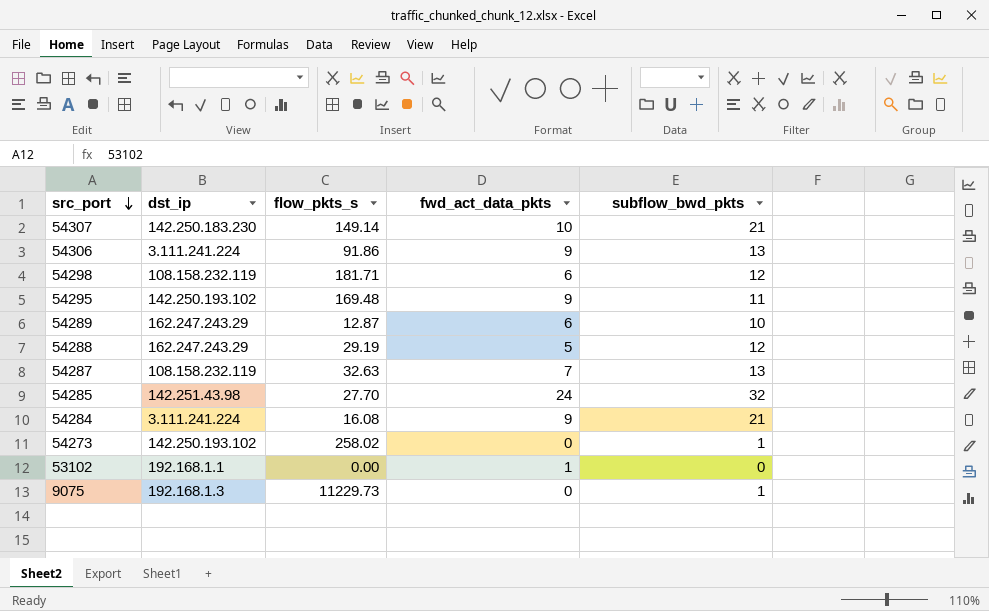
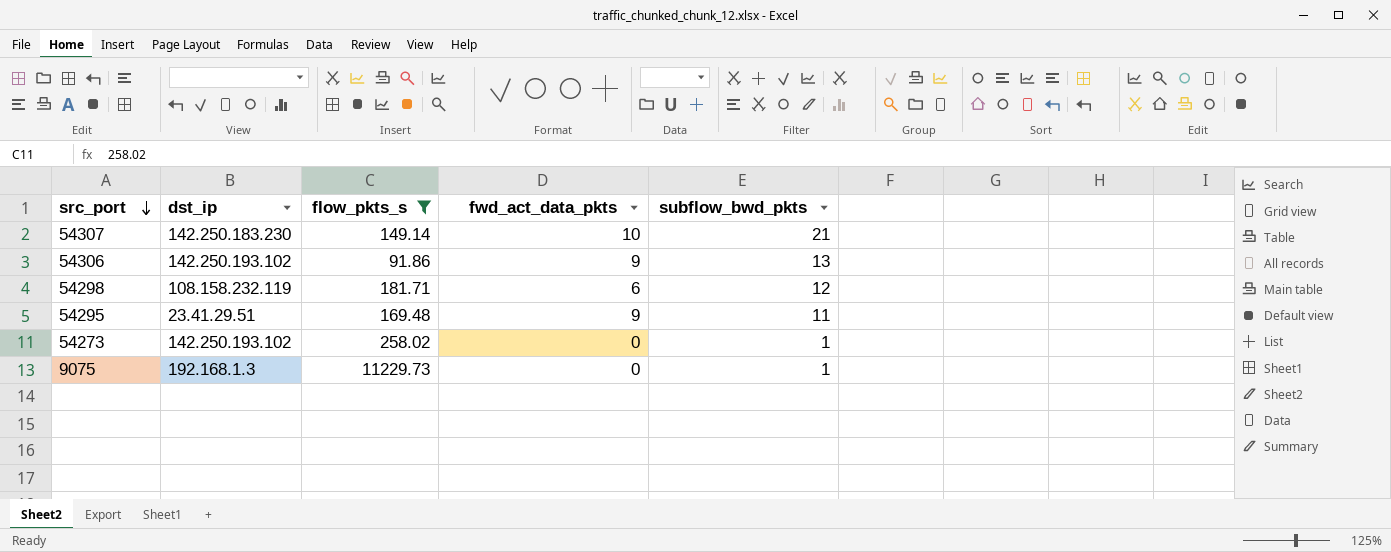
filter: none -> flow_pkts_s >= 91.86
54306 | dst_ip: 3.111.241.224 -> 142.250.193.102
54295 | dst_ip: 142.250.193.102 -> 23.41.29.51

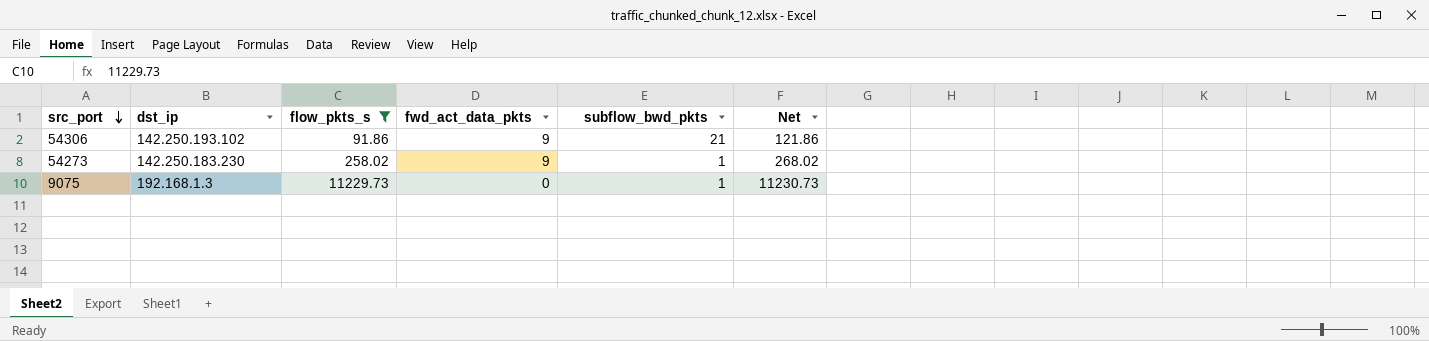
column Net | formula: none -> [flow_pkts_s] + [fwd_act_data_pkts] + [subflow_bwd_pkts]
row 54307: 142.250.183.230 | 149.14 | 10 | 21 -> none
row 54298: 108.158.232.119 | 181.71 | 6 | 12 -> none
row 54295: 23.41.29.51 | 169.48 | 9 | 11 -> none
54306 | subflow_bwd_pkts: 13 -> 21
54273 | dst_ip: 142.250.193.102 -> 142.250.183.230
54273 | fwd_act_data_pkts: 0 -> 9

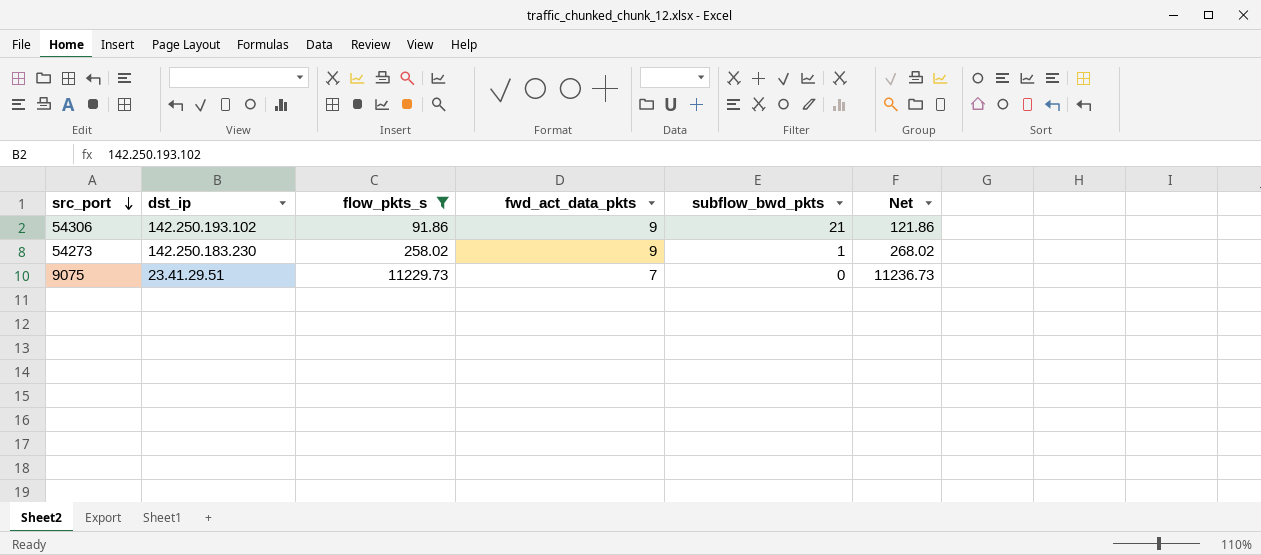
9075 | dst_ip: 192.168.1.3 -> 23.41.29.51
9075 | fwd_act_data_pkts: 0 -> 7
9075 | subflow_bwd_pkts: 1 -> 0
9075 | Net: 11230.73 -> 11236.73

